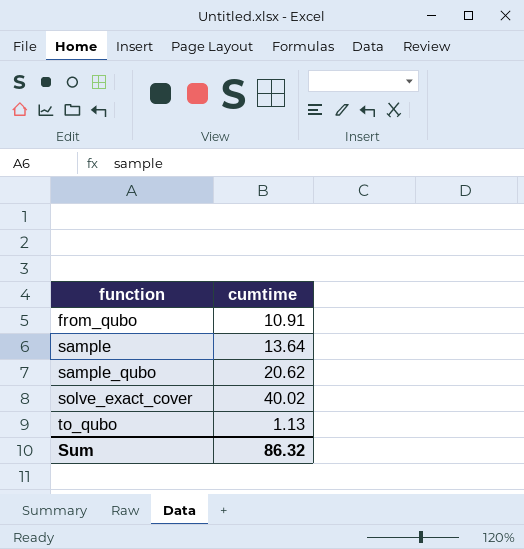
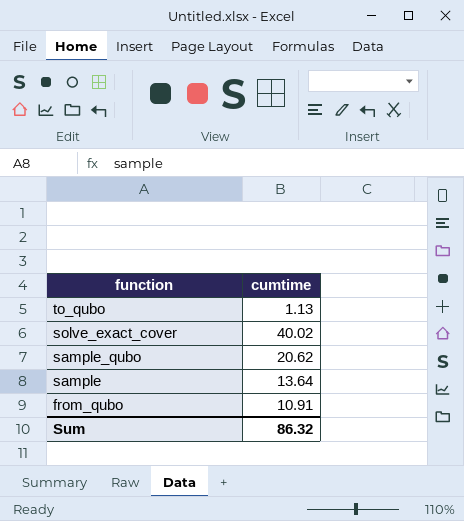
row order: function ascending -> function descending

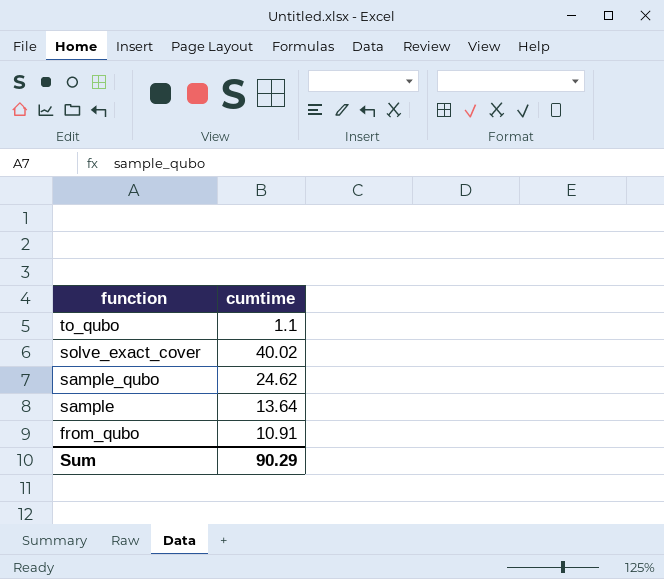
to_qubo | cumtime: 1.13 -> 1.1
sample_qubo | cumtime: 20.62 -> 24.62
Sum | cumtime: 86.32 -> 90.29

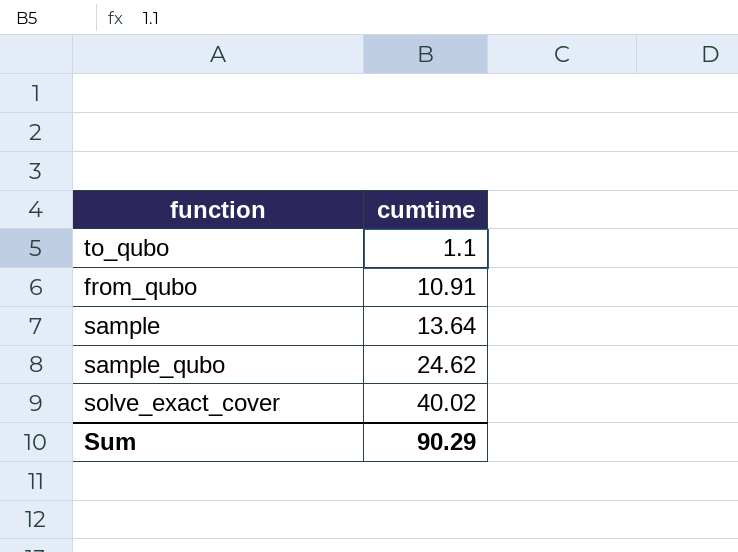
row order: function descending -> cumtime ascending

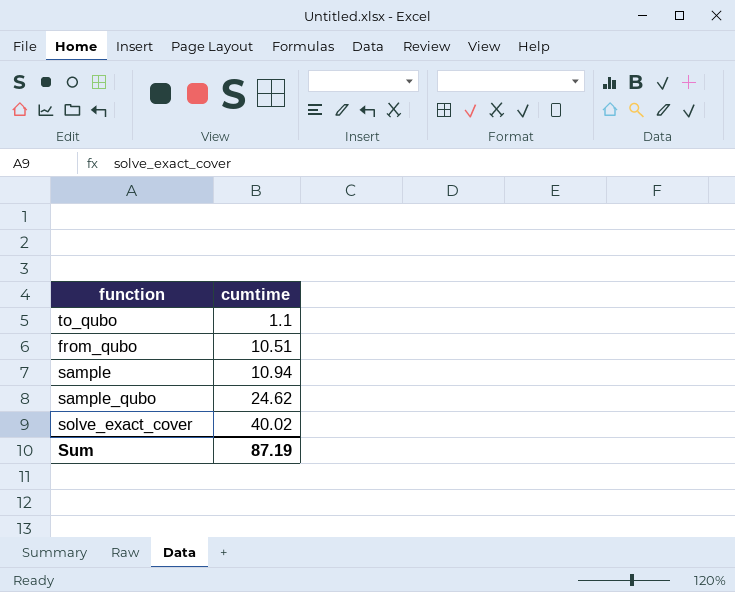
from_qubo | cumtime: 10.91 -> 10.51
sample | cumtime: 13.64 -> 10.94
Sum | cumtime: 90.29 -> 87.19

